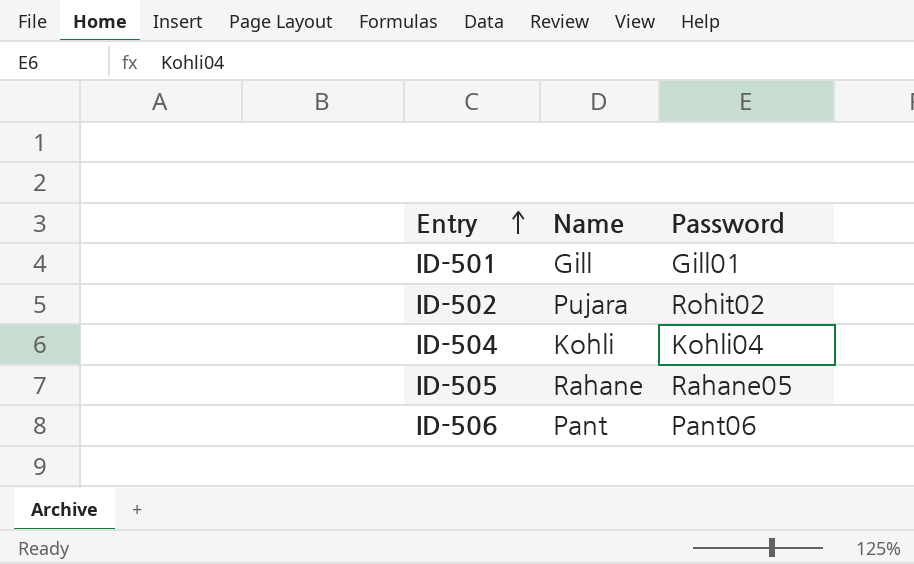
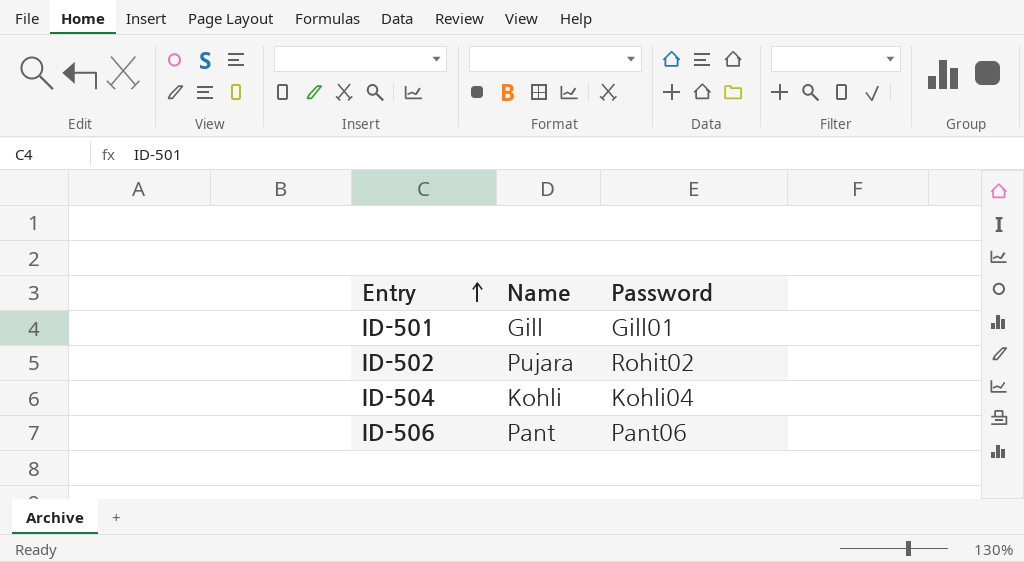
row ID-505: Rahane | Rahane05 -> none

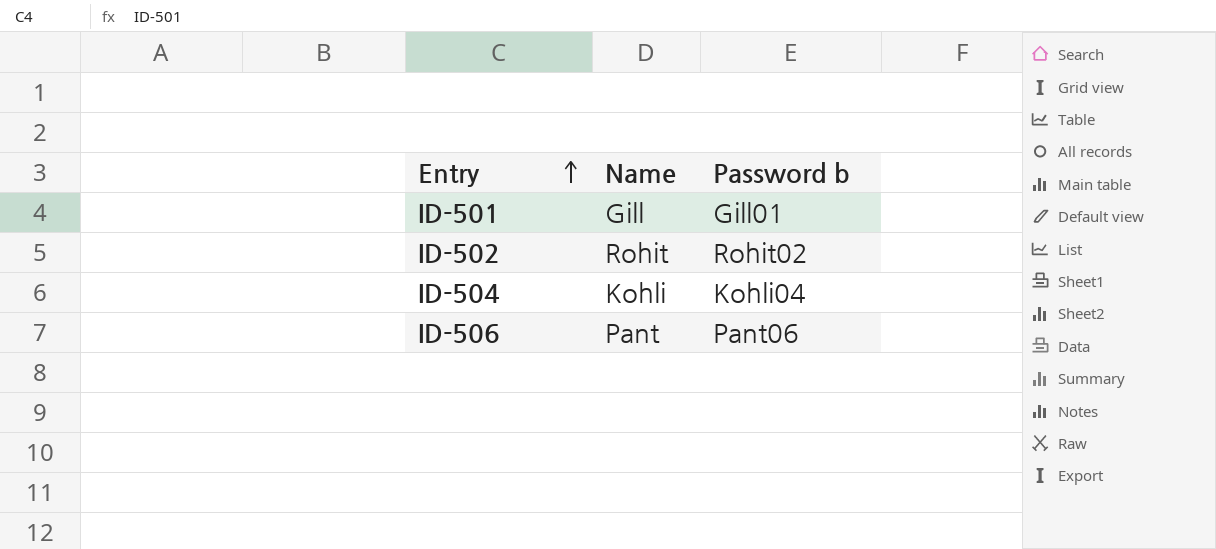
column name: Password -> Password b
ID-502 | Name: Pujara -> Rohit

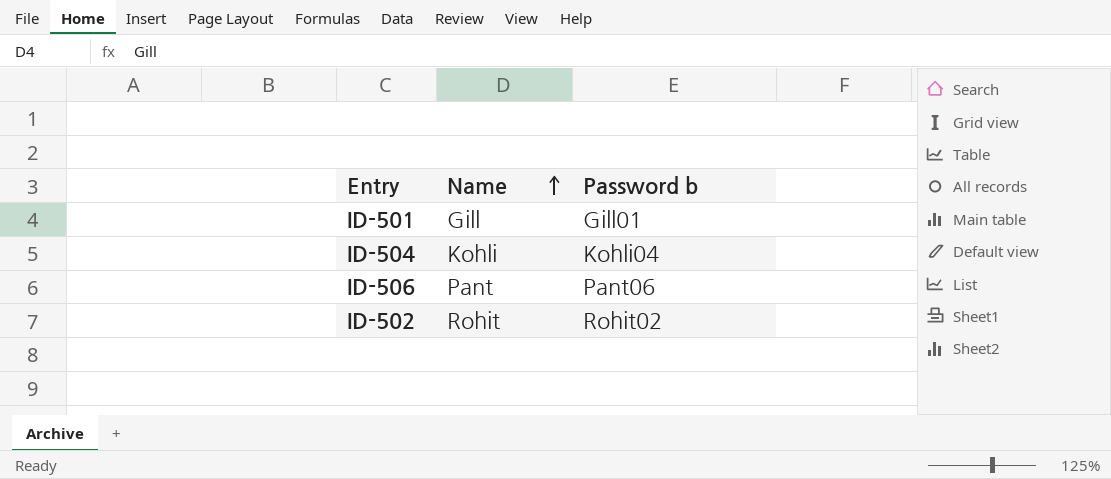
row order: Entry ascending -> Name ascending

